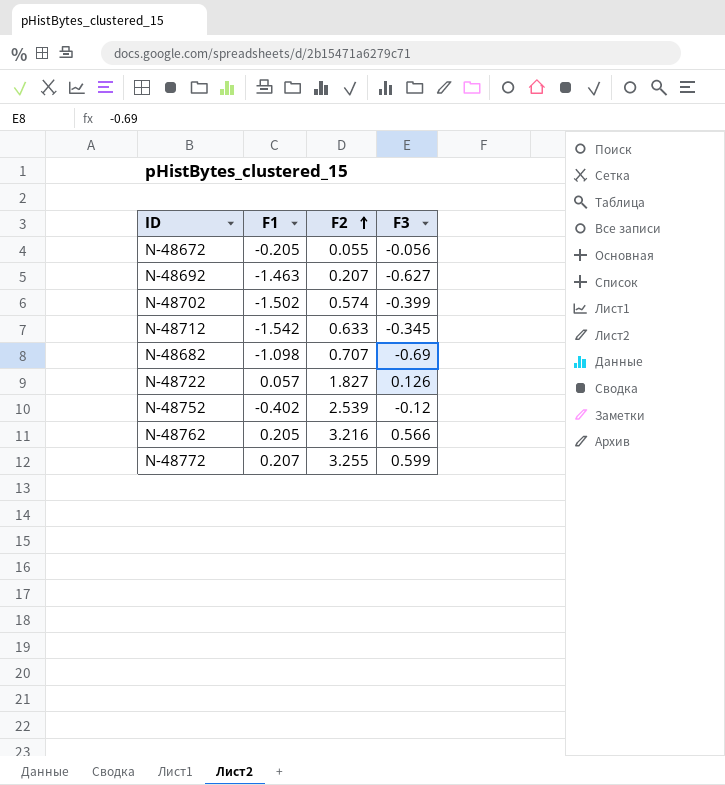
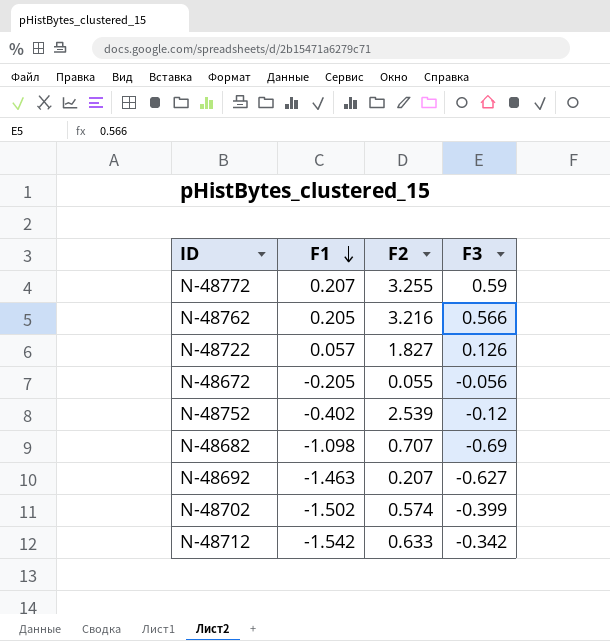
row order: F2 ascending -> F1 descending
N-48772 | F3: 0.599 -> 0.59
N-48712 | F3: -0.345 -> -0.342

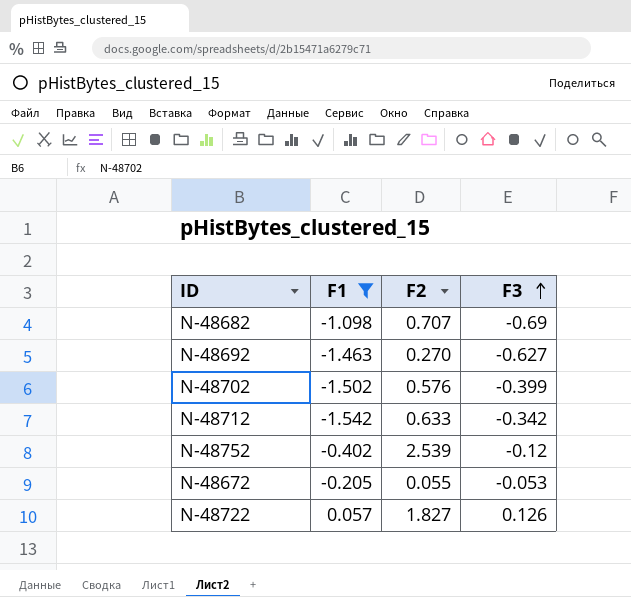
filter: none -> F1 <= 0.057
row order: F1 descending -> F3 ascending
N-48692 | F2: 0.207 -> 0.270
N-48702 | F2: 0.574 -> 0.576
N-48672 | F3: -0.056 -> -0.053

